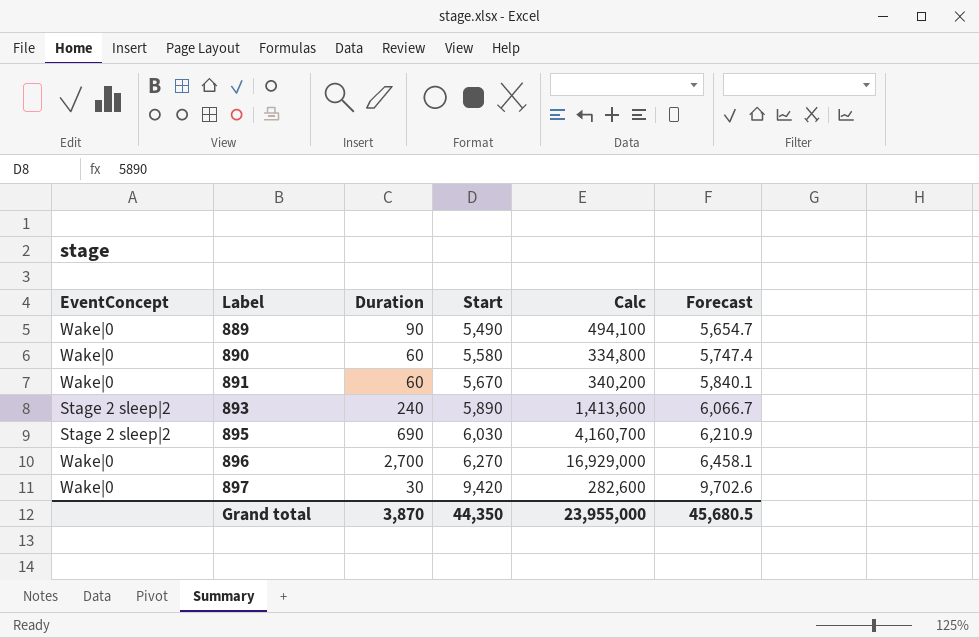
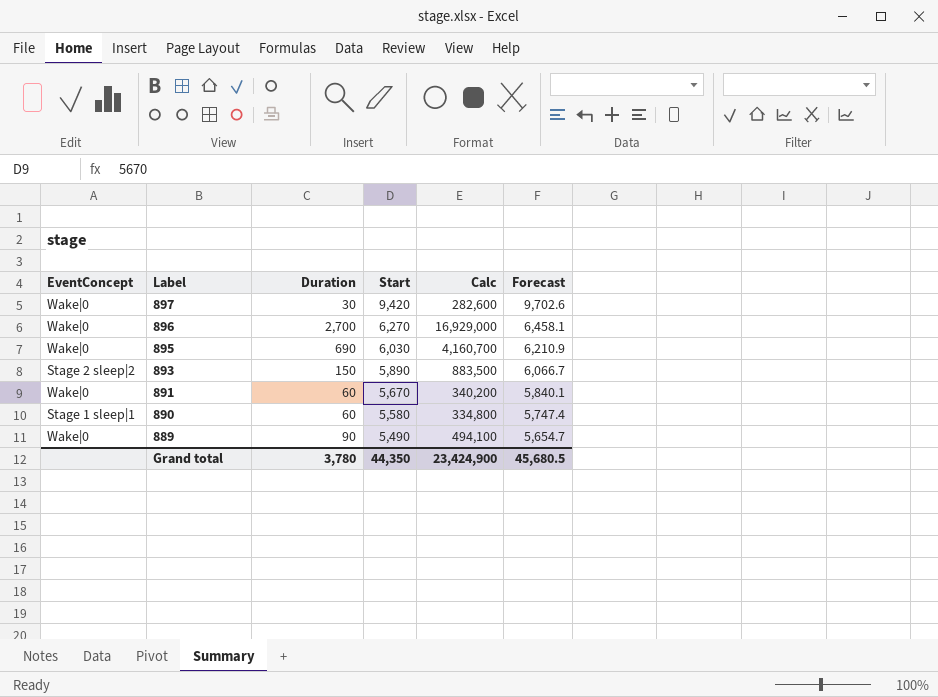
row order: Label ascending -> Label descending
895 | EventConcept: Stage 2 sleep|2 -> Wake|0
893 | Duration: 240 -> 150
893 | Calc: 1,413,600 -> 883,500
890 | EventConcept: Wake|0 -> Stage 1 sleep|1
Grand total | Duration: 3,870 -> 3,780
Grand total | Calc: 23,955,000 -> 23,424,900

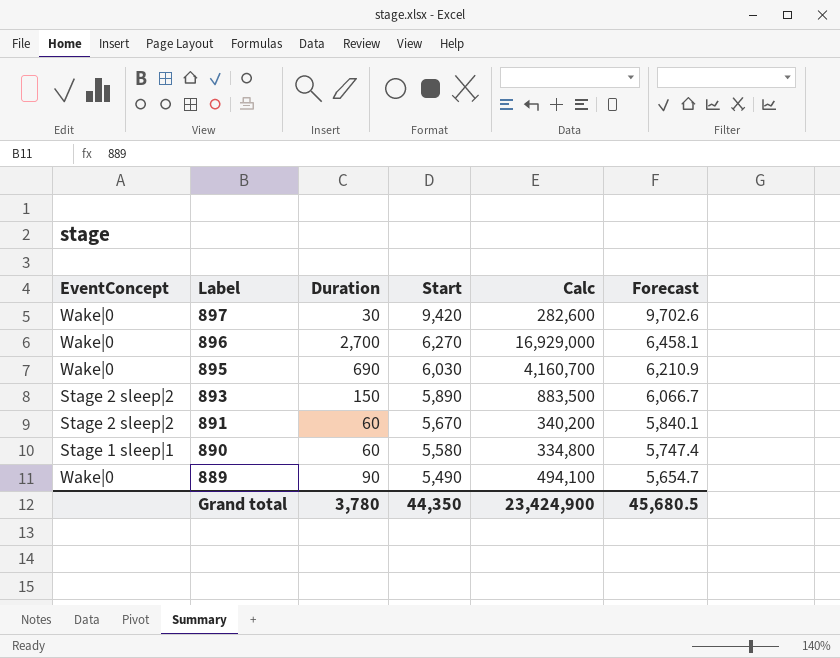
891 | EventConcept: Wake|0 -> Stage 2 sleep|2

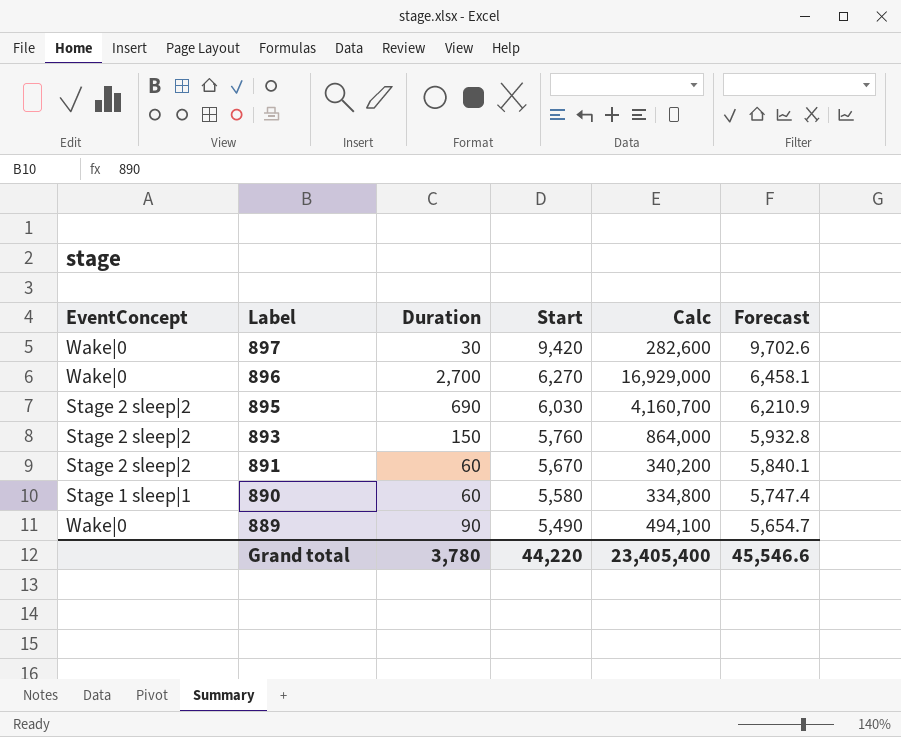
895 | EventConcept: Wake|0 -> Stage 2 sleep|2
893 | Start: 5,890 -> 5,760
893 | Calc: 883,500 -> 864,000
893 | Forecast: 6,066.7 -> 5,932.8
Grand total | Start: 44,350 -> 44,220
Grand total | Calc: 23,424,900 -> 23,405,400
Grand total | Forecast: 45,680.5 -> 45,546.6

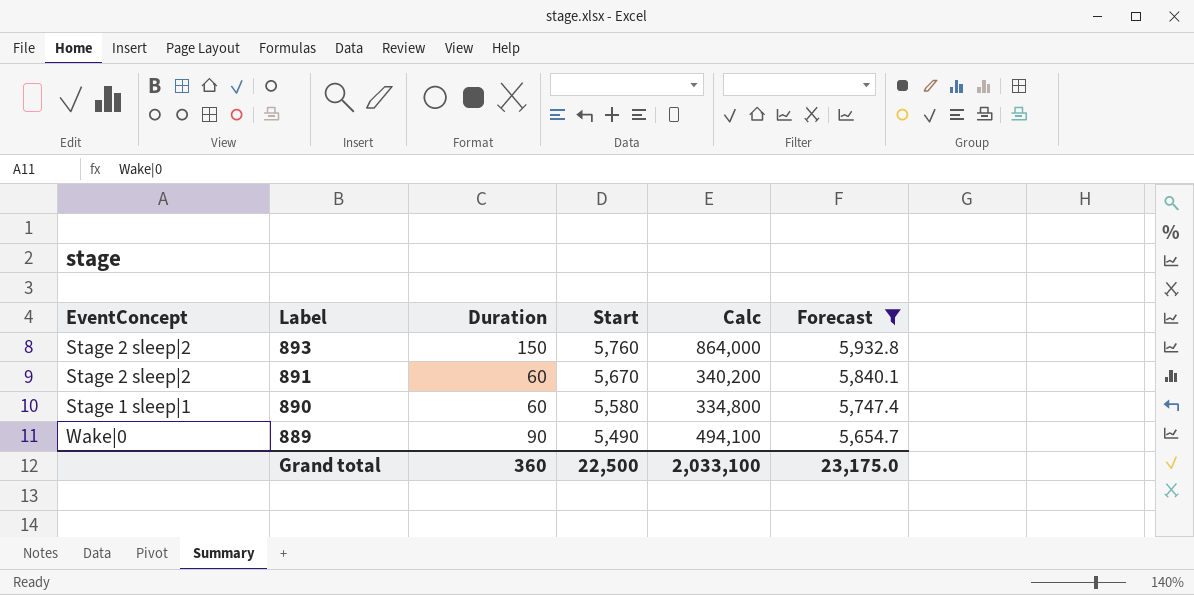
filter: none -> Forecast <= 5,932.8
Grand total | Duration: 3,780 -> 360
Grand total | Start: 44,220 -> 22,500
Grand total | Calc: 23,405,400 -> 2,033,100
Grand total | Forecast: 45,546.6 -> 23,175.0

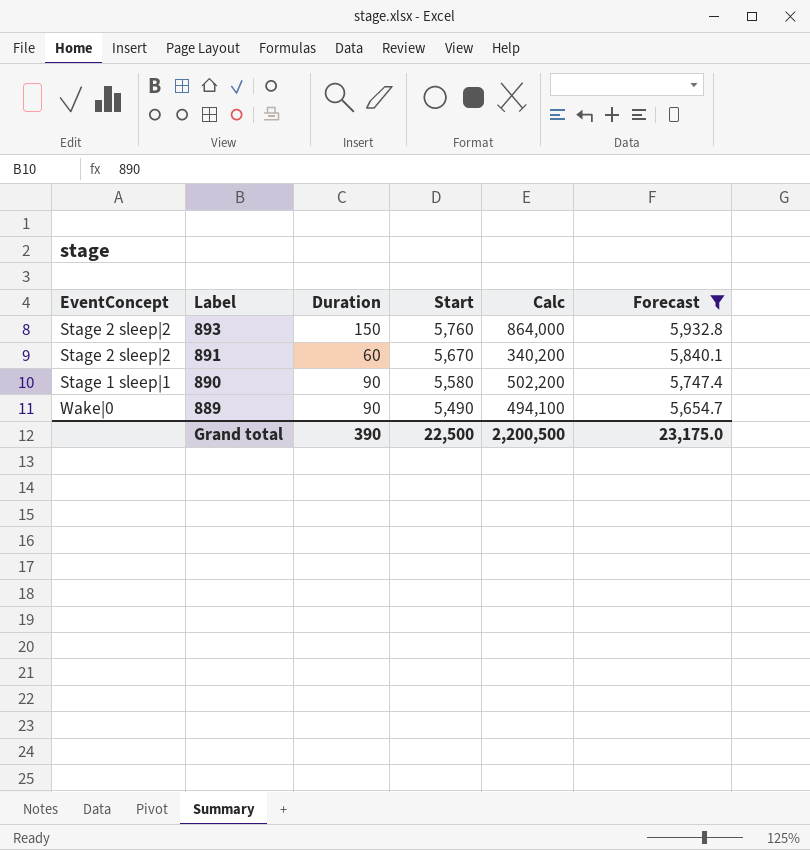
890 | Duration: 60 -> 90
890 | Calc: 334,800 -> 502,200
Grand total | Duration: 360 -> 390
Grand total | Calc: 2,033,100 -> 2,200,500

